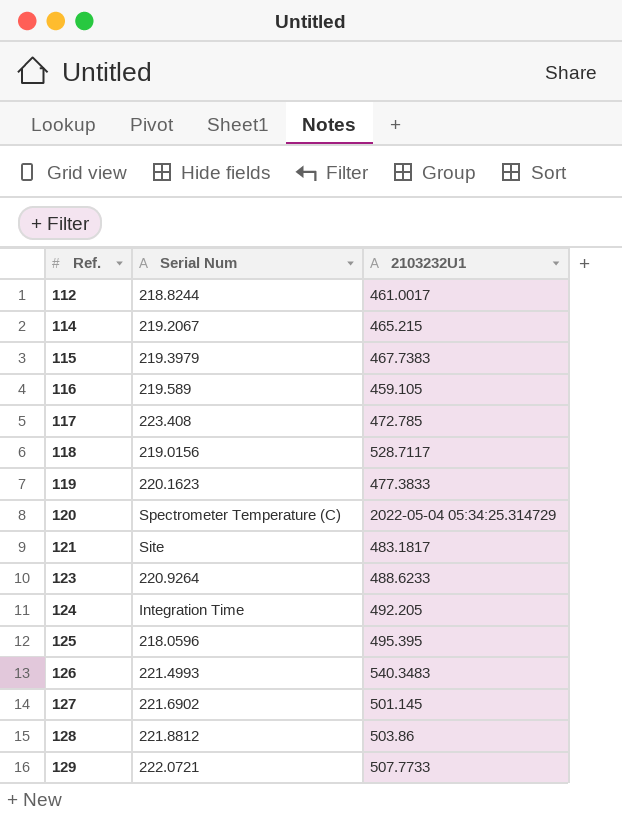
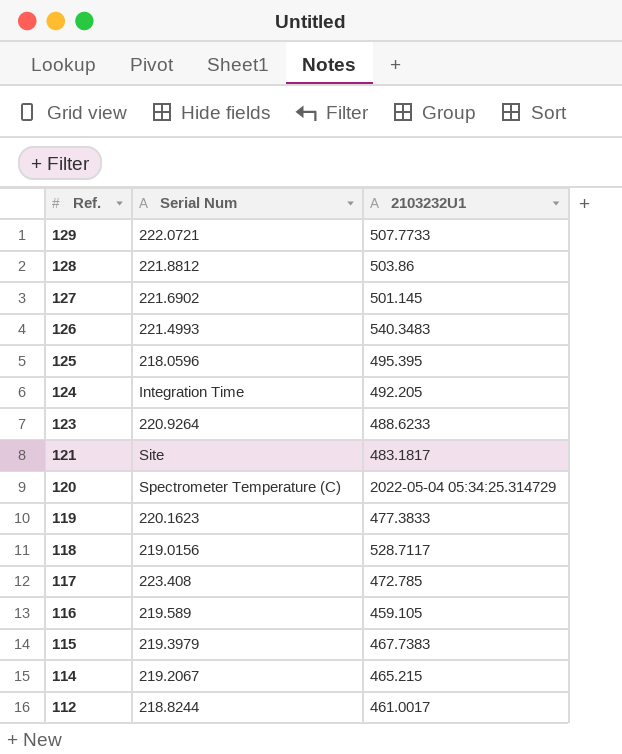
row order: Ref. ascending -> Ref. descending

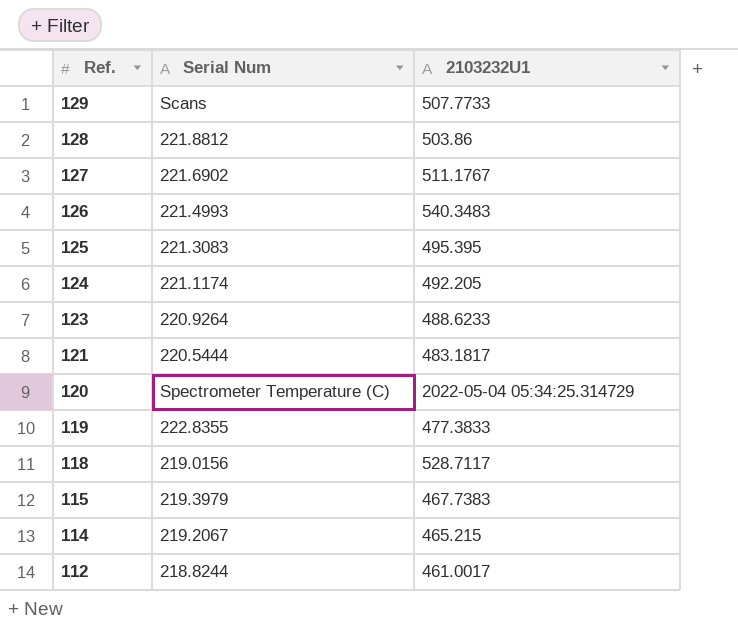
row 117: 223.408 | 472.785 -> none
row 116: 219.589 | 459.105 -> none
129 | Serial Num: 222.0721 -> Scans
127 | 2103232U1: 501.145 -> 511.1767
125 | Serial Num: 218.0596 -> 221.3083
124 | Serial Num: Integration Time -> 221.1174
121 | Serial Num: Site -> 220.5444
119 | Serial Num: 220.1623 -> 222.8355

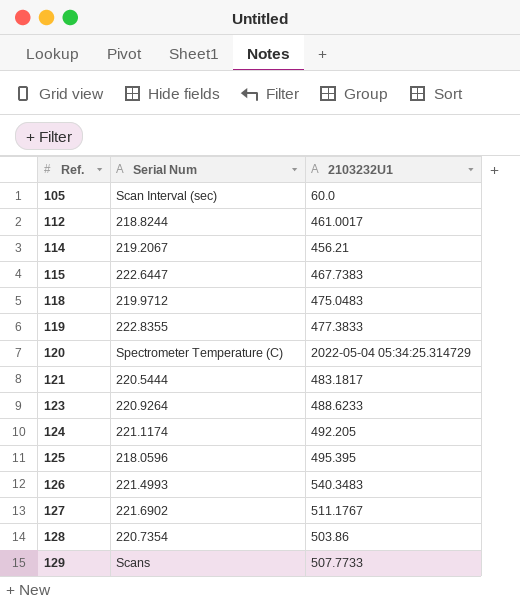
row order: Ref. descending -> Ref. ascending
row 105: none -> Scan Interval (sec) | 60.0
114 | 2103232U1: 465.215 -> 456.21
115 | Serial Num: 219.3979 -> 222.6447
118 | Serial Num: 219.0156 -> 219.9712
118 | 2103232U1: 528.7117 -> 475.0483
125 | Serial Num: 221.3083 -> 218.0596
128 | Serial Num: 221.8812 -> 220.7354

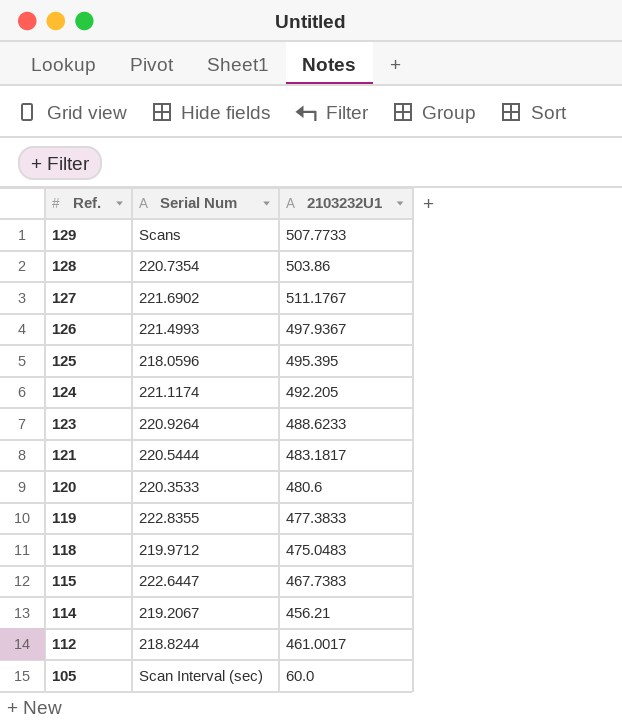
row order: Ref. ascending -> Ref. descending
126 | 2103232U1: 540.3483 -> 497.9367
120 | Serial Num: Spectrometer Temperature (C) -> 220.3533
120 | 2103232U1: 2022-05-04 05:34:25.314729 -> 480.6

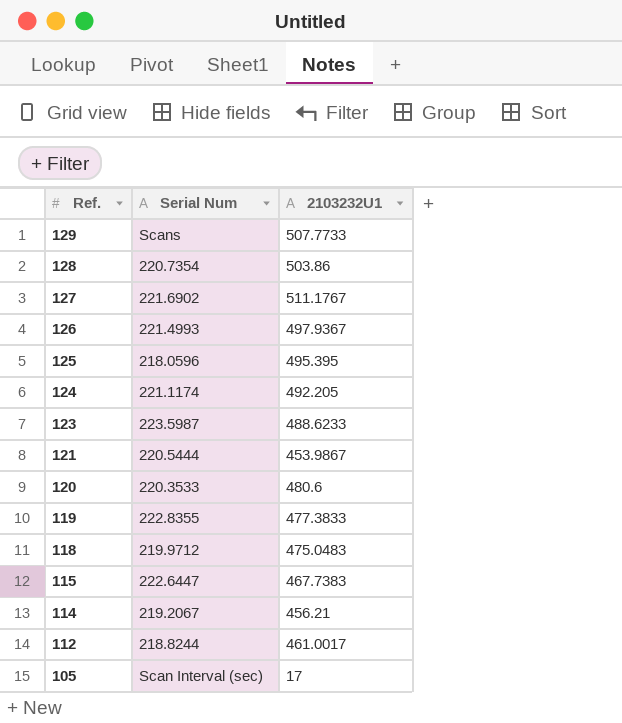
123 | Serial Num: 220.9264 -> 223.5987
121 | 2103232U1: 483.1817 -> 453.9867
105 | 2103232U1: 60.0 -> 17

